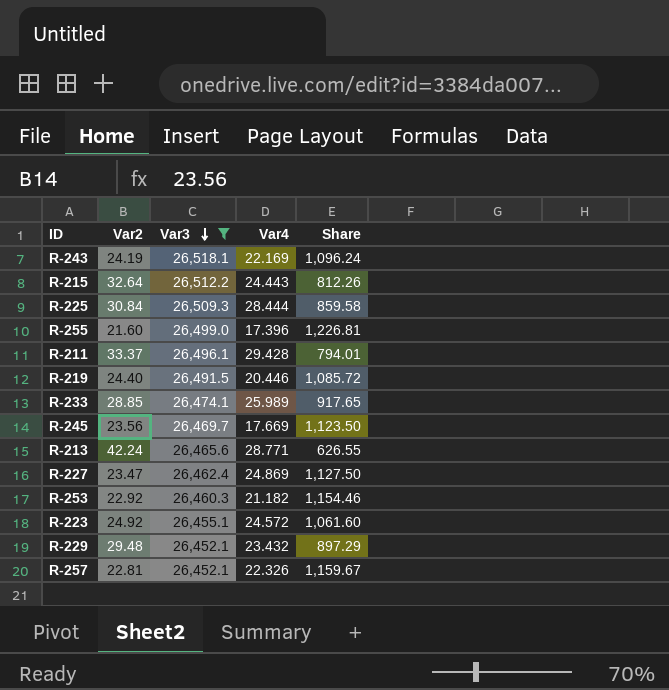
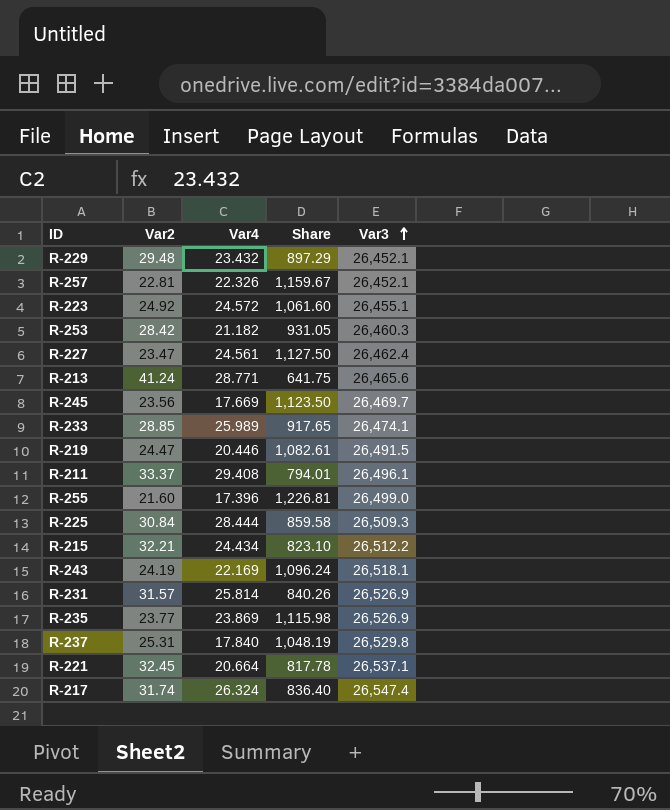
filter: Var3 <= 26,518.1 -> none
row order: Var3 descending -> Var3 ascending
column Var3 | position: 3 -> 5
R-253 | Var2: 22.92 -> 28.42
R-253 | Share: 1,154.46 -> 931.05
R-227 | Var4: 24.869 -> 24.561
R-213 | Var2: 42.24 -> 41.24
R-213 | Share: 626.55 -> 641.75
R-219 | Var2: 24.40 -> 24.47
R-219 | Share: 1,085.72 -> 1,082.61
R-211 | Var4: 29.428 -> 29.408
R-215 | Var2: 32.64 -> 32.21
R-215 | Var4: 24.443 -> 24.434
R-215 | Share: 812.26 -> 823.10

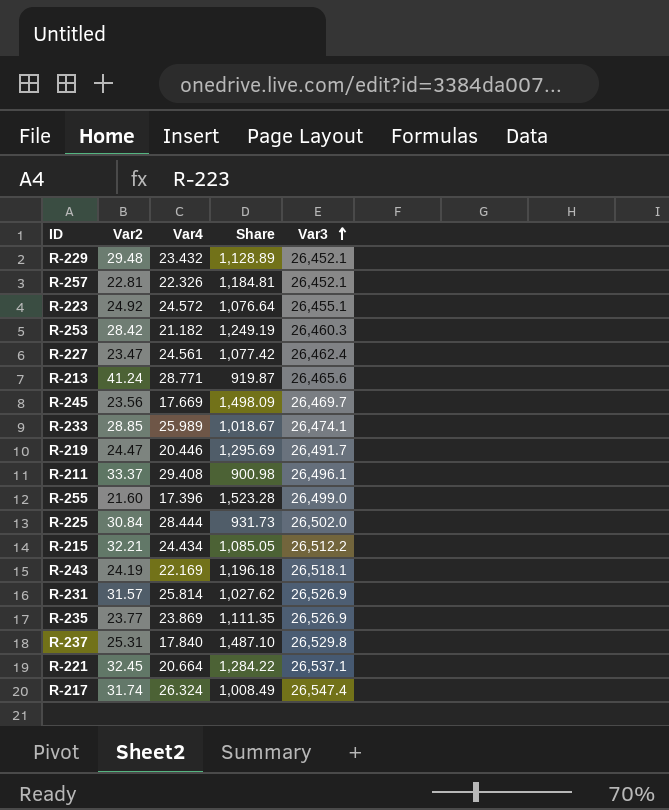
column Share | formula: [Var3] / [Var2] -> [Var3] / [Var4]
R-219 | Var3: 26,491.5 -> 26,491.7
R-225 | Var3: 26,509.3 -> 26,502.0

